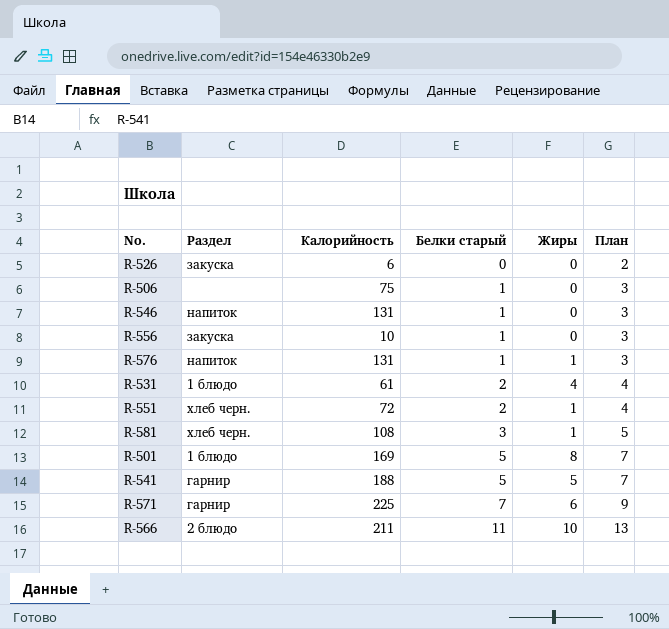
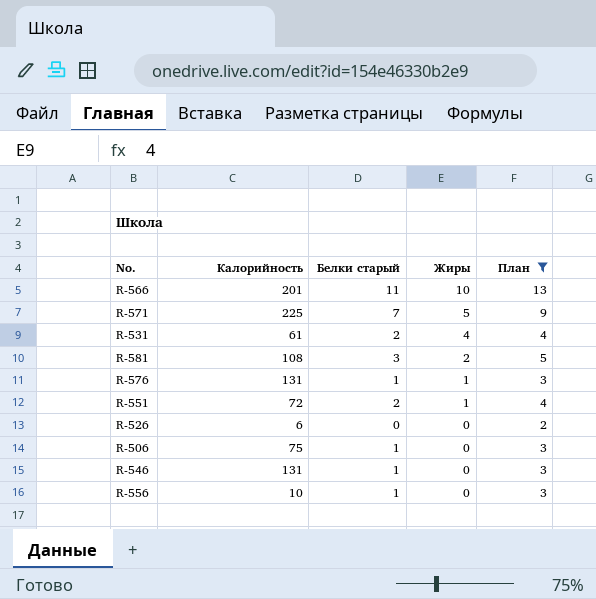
filter: none -> План != 7
row order: Белки старый ascending -> Жиры descending
column Раздел | position: 2 -> none
R-566 | Калорийность: 211 -> 201
R-571 | Жиры: 6 -> 5
R-581 | Жиры: 1 -> 2

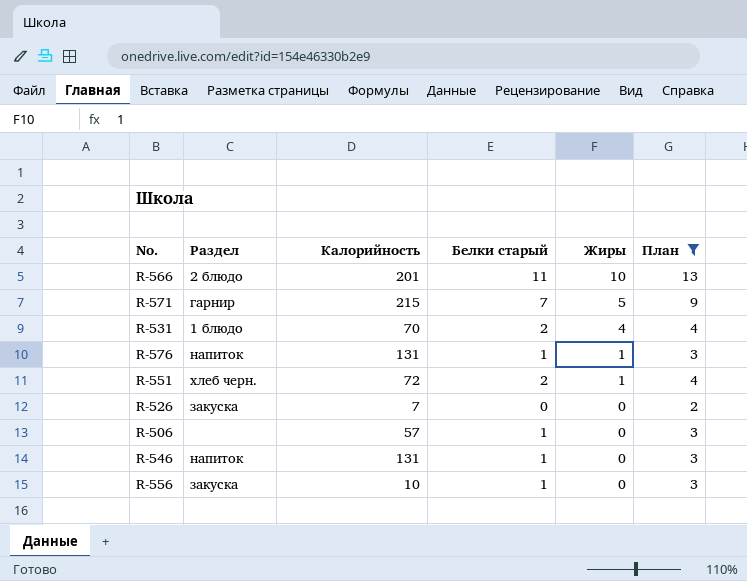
column Раздел | position: none -> 2
row R-581: 108 | 3 | 2 | 5 -> none
R-571 | Калорийность: 225 -> 215
R-531 | Калорийность: 61 -> 70
R-526 | Калорийность: 6 -> 7
R-506 | Калорийность: 75 -> 57

